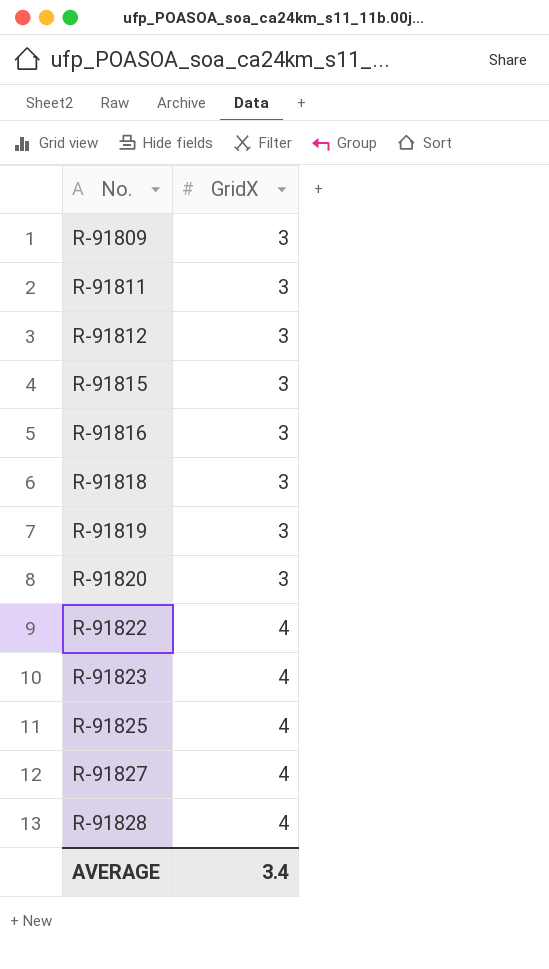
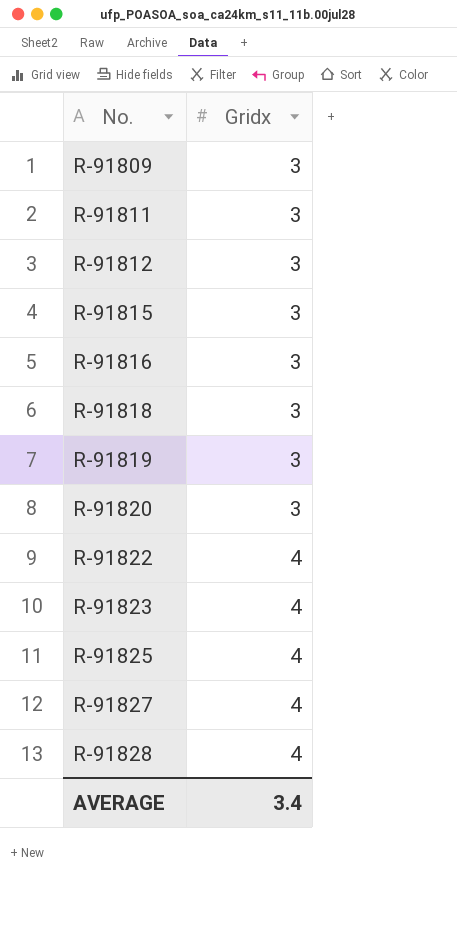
column name: GridX -> Gridx

